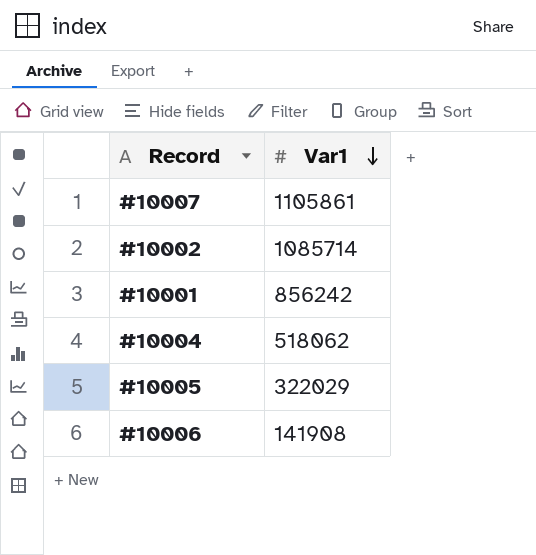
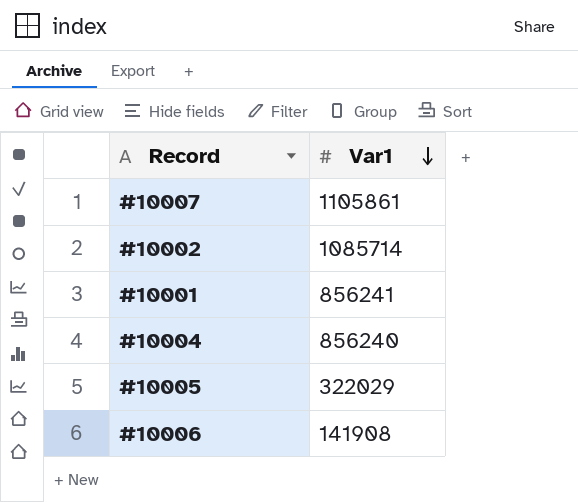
#10001 | Var1: 856242 -> 856241
#10004 | Var1: 518062 -> 856240

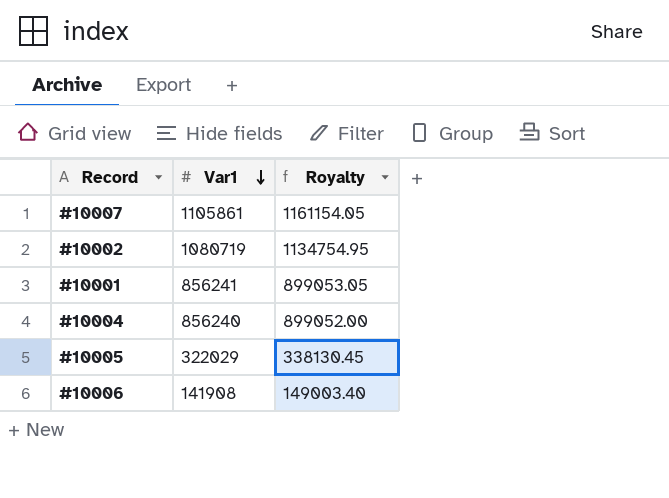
column Royalty | formula: none -> [Var1] * 1.05
#10002 | Var1: 1085714 -> 1080719

